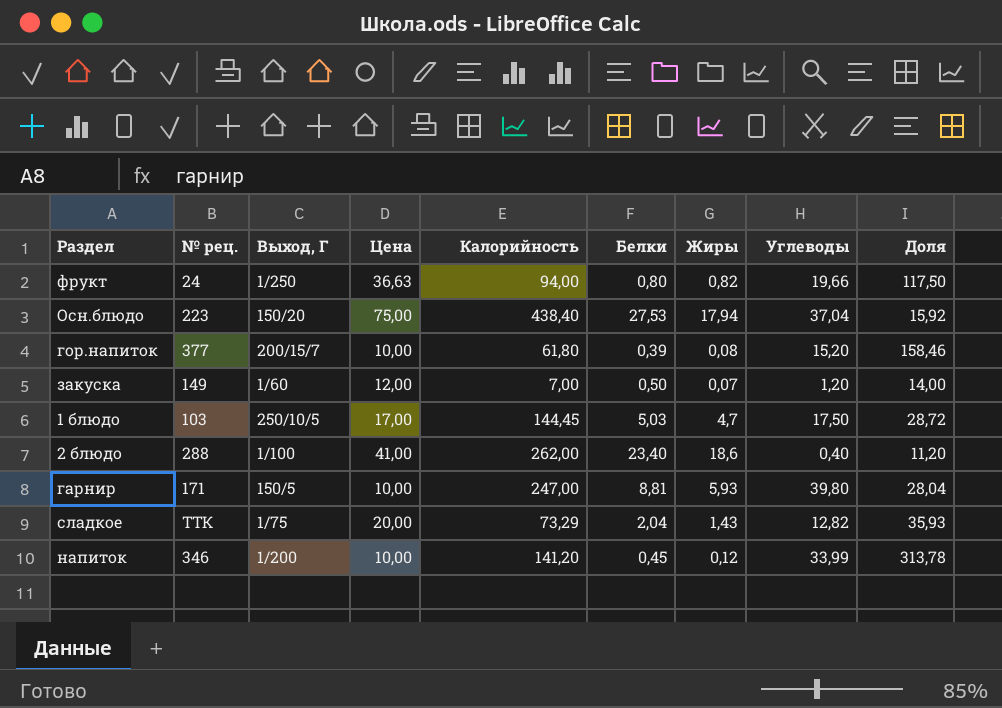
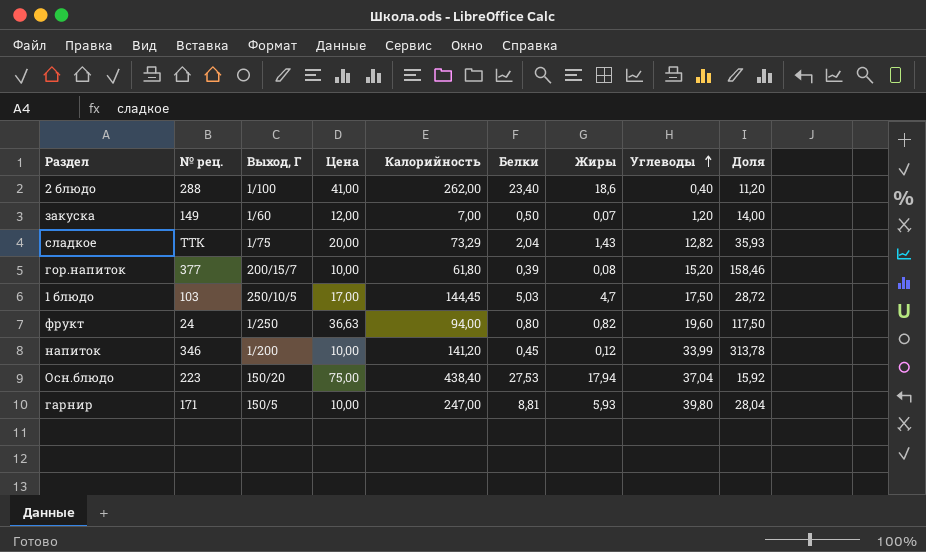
row order: none -> Углеводы ascending
фрукт | Углеводы: 19,66 -> 19,60

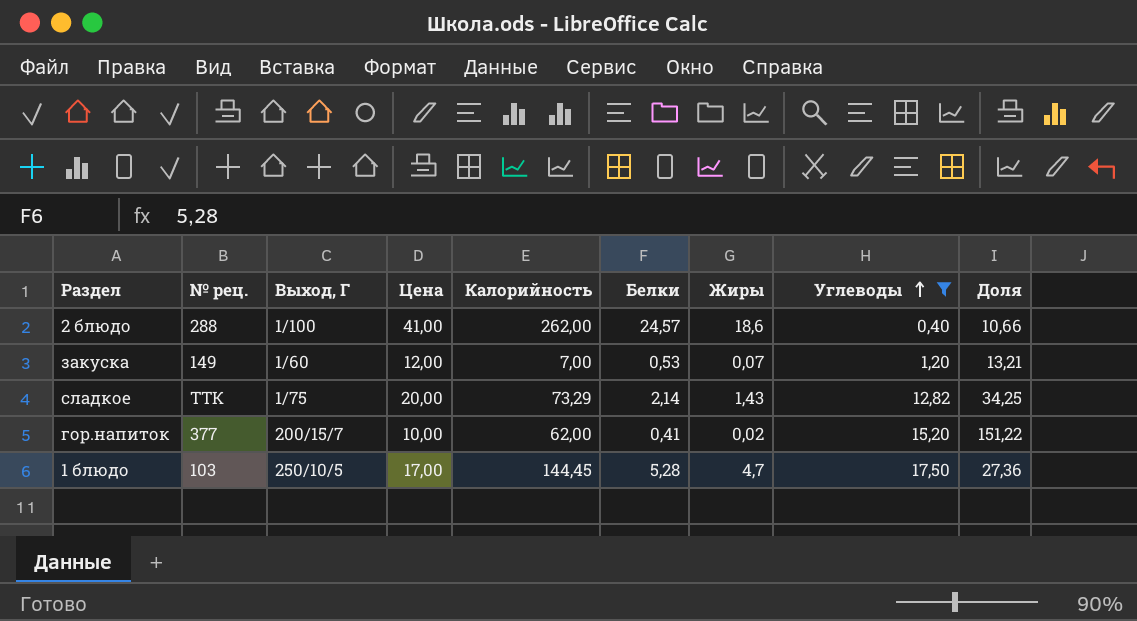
filter: none -> Углеводы <= 17,50
2 блюдо | Белки: 23,40 -> 24,57
2 блюдо | Доля: 11,20 -> 10,66
закуска | Белки: 0,50 -> 0,53
закуска | Доля: 14,00 -> 13,21
сладкое | Белки: 2,04 -> 2,14
сладкое | Доля: 35,93 -> 34,25
гор.напиток | Калорийность: 61,80 -> 62,00
гор.напиток | Белки: 0,39 -> 0,41
гор.напиток | Жиры: 0,08 -> 0,02
гор.напиток | Доля: 158,46 -> 151,22
1 блюдо | Белки: 5,03 -> 5,28
1 блюдо | Доля: 28,72 -> 27,36

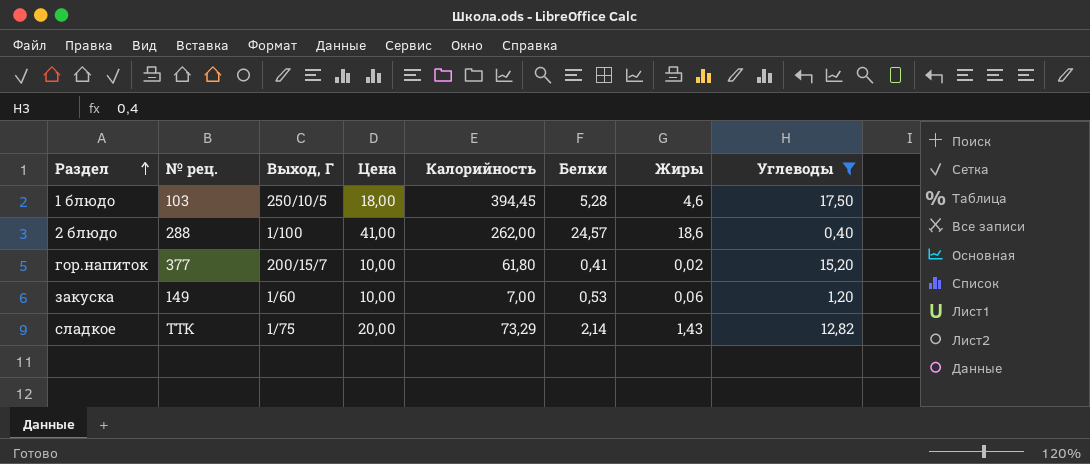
row order: Углеводы ascending -> Раздел ascending
column Доля | formula: [Калорийность] / [Белки] -> none
1 блюдо | Цена: 17,00 -> 18,00
1 блюдо | Калорийность: 144,45 -> 394,45
1 блюдо | Жиры: 4,7 -> 4,6
гор.напиток | Калорийность: 62,00 -> 61,80
закуска | Цена: 12,00 -> 10,00
закуска | Жиры: 0,07 -> 0,06

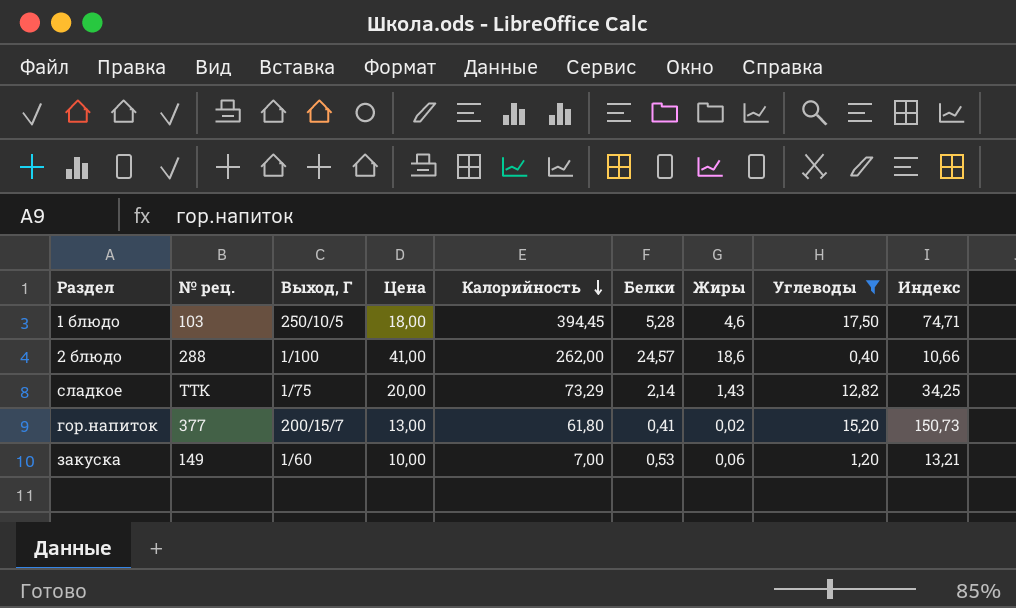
row order: Раздел ascending -> Калорийность descending
column Индекс | formula: none -> [Калорийность] / [Белки]
гор.напиток | Цена: 10,00 -> 13,00

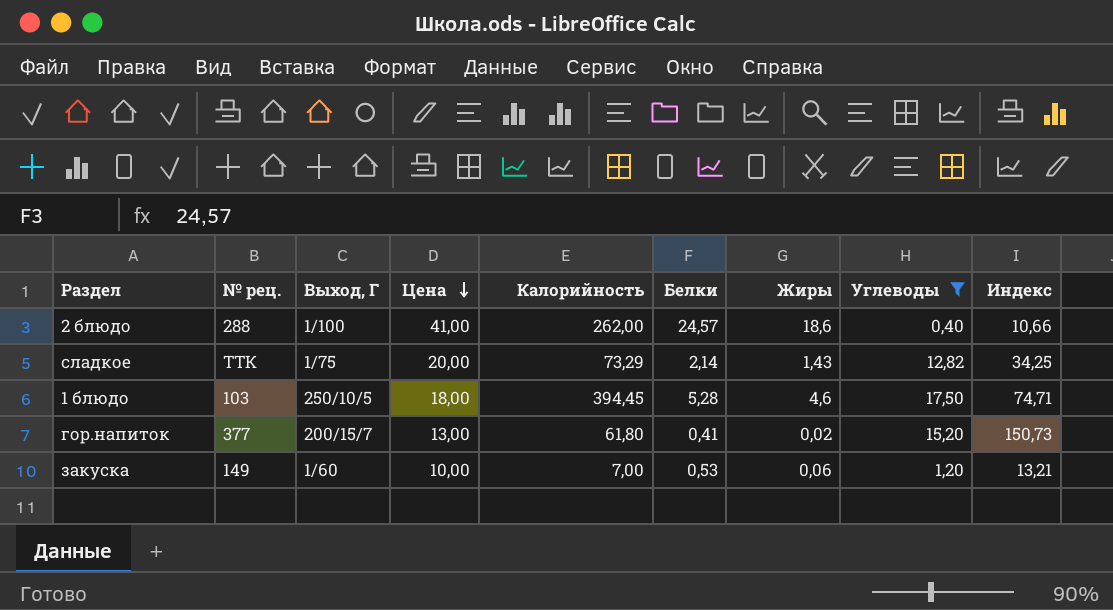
row order: Калорийность descending -> Цена descending

